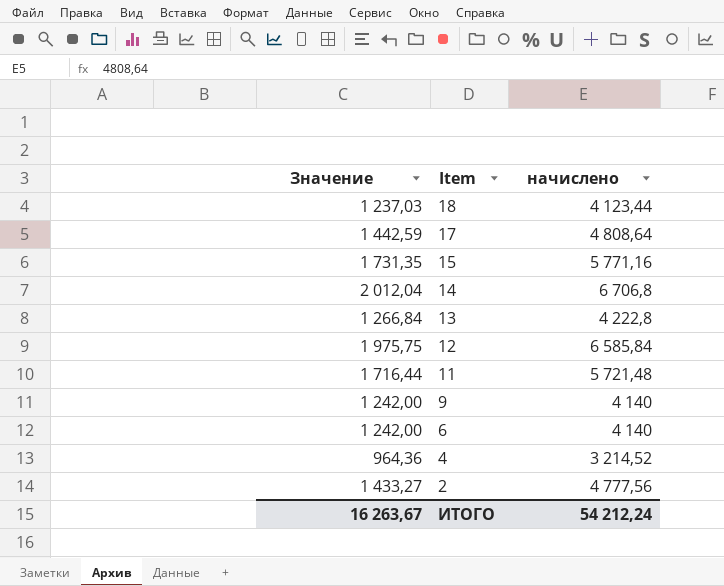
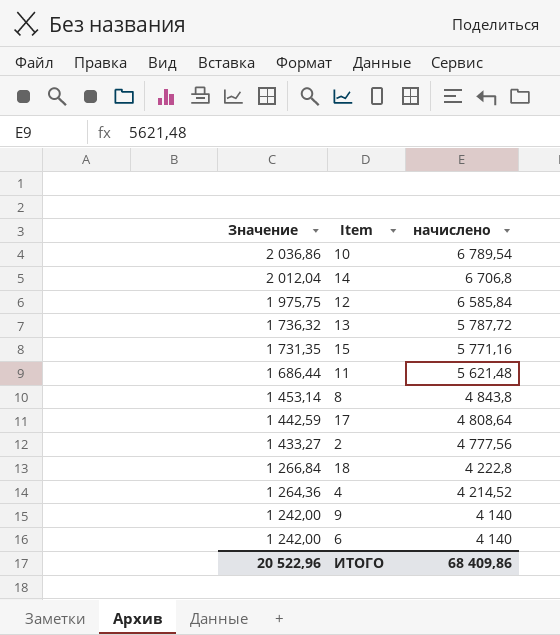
row order: Item descending -> Значение descending
row 10: none -> 2 036,86 | 6 789,54
13 | Значение: 1 266,84 -> 1 736,32
13 | начислено: 4 222,8 -> 5 787,72
11 | Значение: 1 716,44 -> 1 686,44
11 | начислено: 5 721,48 -> 5 621,48
row 8: none -> 1 453,14 | 4 843,8
18 | Значение: 1 237,03 -> 1 266,84
18 | начислено: 4 123,44 -> 4 222,8
4 | Значение: 964,36 -> 1 264,36
4 | начислено: 3 214,52 -> 4 214,52
ИТОГО | Значение: 16 263,67 -> 20 522,96
ИТОГО | начислено: 54 212,24 -> 68 409,86

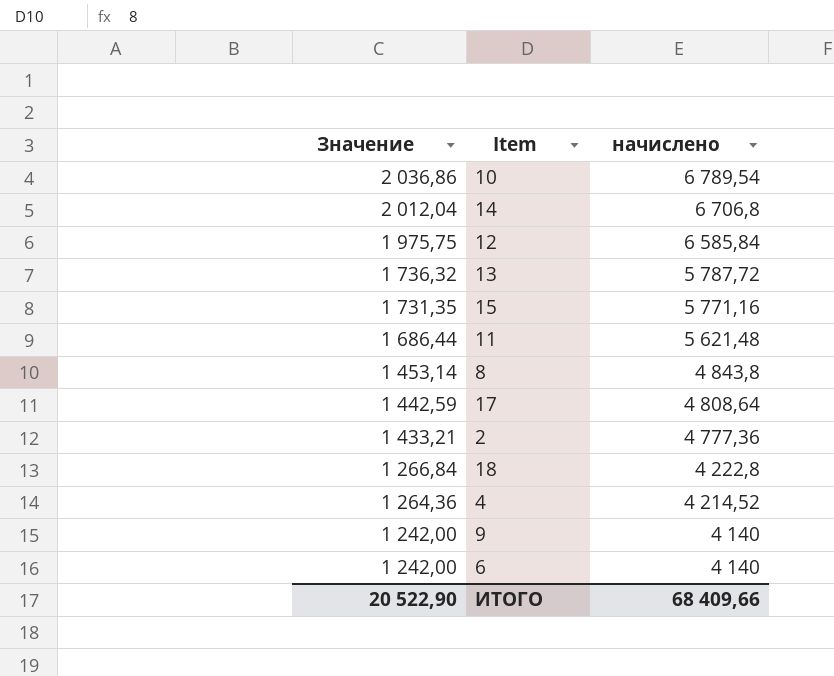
2 | Значение: 1 433,27 -> 1 433,21
2 | начислено: 4 777,56 -> 4 777,36
ИТОГО | Значение: 20 522,96 -> 20 522,90
ИТОГО | начислено: 68 409,86 -> 68 409,66

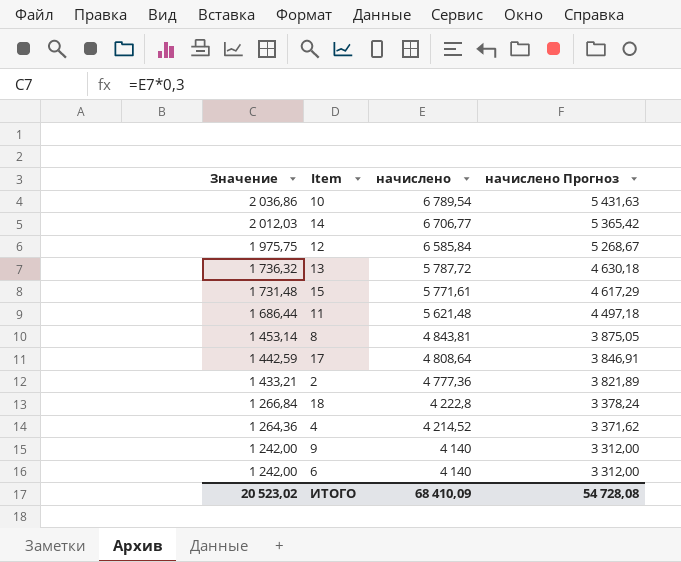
column начислено Прогноз | formula: none -> [начислено] * 0,8
14 | Значение: 2 012,04 -> 2 012,03
14 | начислено: 6 706,8 -> 6 706,77
15 | Значение: 1 731,35 -> 1 731,48
15 | начислено: 5 771,16 -> 5 771,61
8 | начислено: 4 843,8 -> 4 843,81
ИТОГО | Значение: 20 522,90 -> 20 523,02
ИТОГО | начислено: 68 409,66 -> 68 410,09

